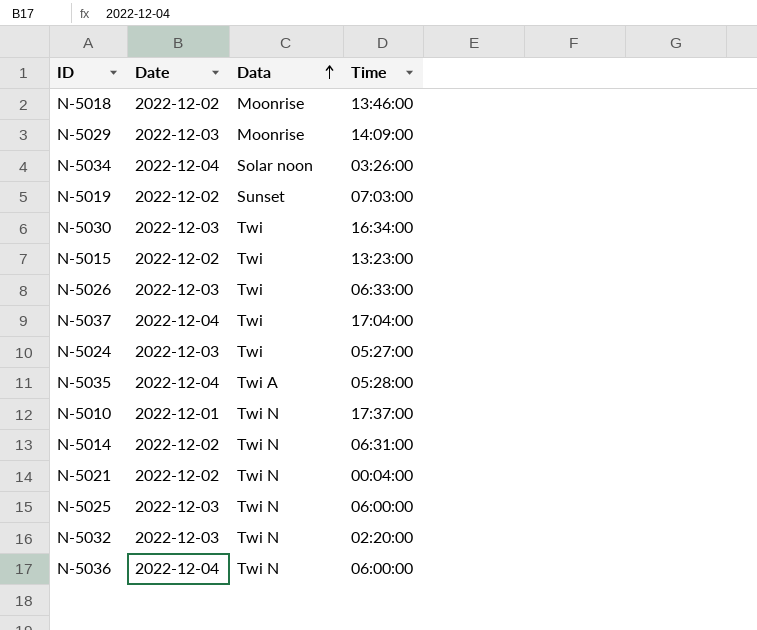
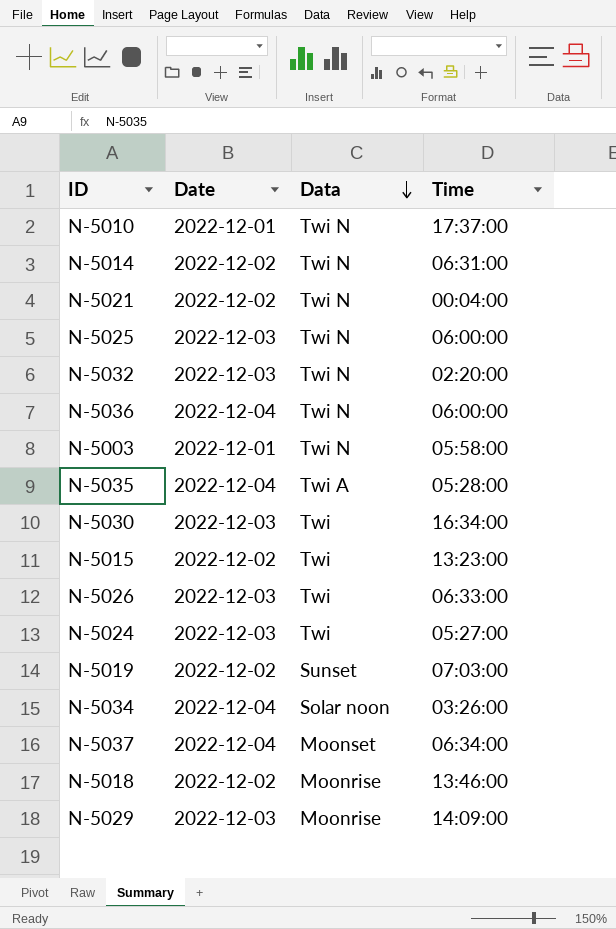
row order: Data ascending -> Data descending
row N-5003: none -> 2022-12-01 | Twi N | 05:58:00
N-5037 | Data: Twi -> Moonset
N-5037 | Time: 17:04:00 -> 06:34:00

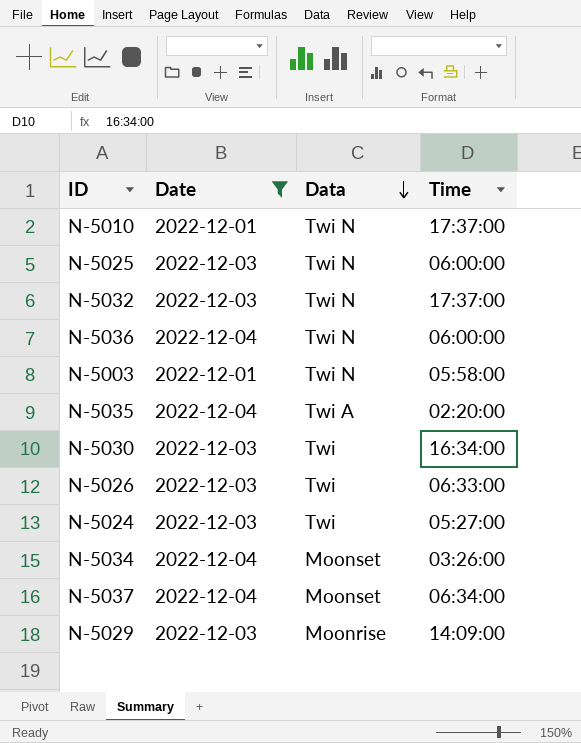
filter: none -> Date != 2022-12-02
N-5032 | Time: 02:20:00 -> 17:37:00
N-5035 | Time: 05:28:00 -> 02:20:00
N-5034 | Data: Solar noon -> Moonset

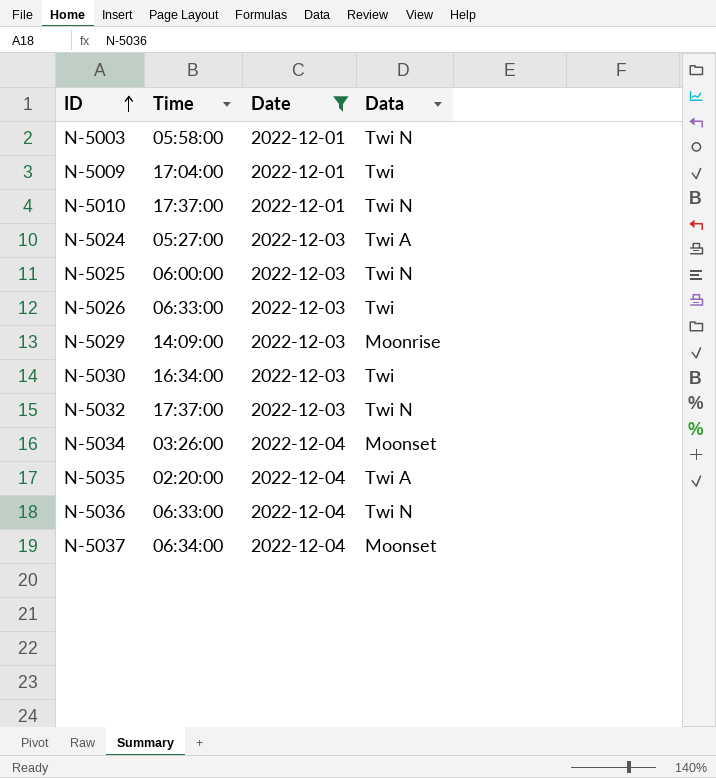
row order: Data descending -> ID ascending
column Time | position: 4 -> 2
row N-5009: none -> 17:04:00 | 2022-12-01 | Twi
N-5024 | Data: Twi -> Twi A
N-5036 | Time: 06:00:00 -> 06:33:00

